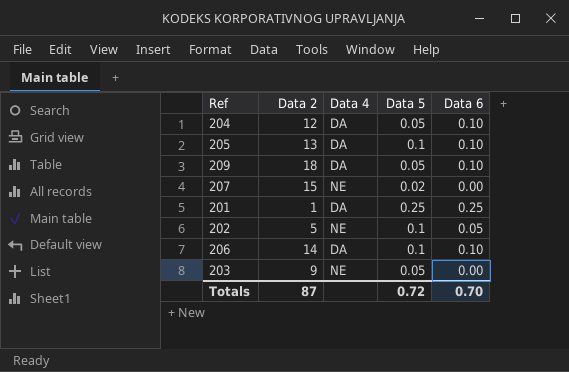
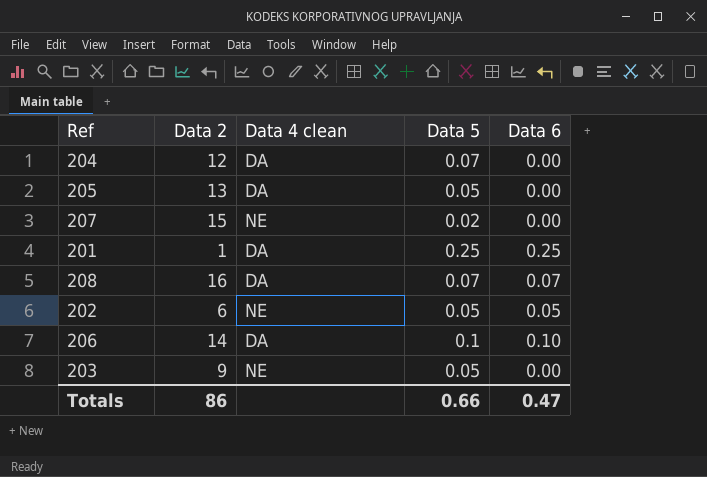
column name: Data 4 -> Data 4 clean
row 209: 18 | DA | 0.05 | 0.10 -> none
204 | Data 5: 0.05 -> 0.07
204 | Data 6: 0.10 -> 0.00
205 | Data 5: 0.1 -> 0.05
205 | Data 6: 0.10 -> 0.00
row 208: none -> 16 | DA | 0.07 | 0.07
202 | Data 2: 5 -> 6
202 | Data 5: 0.1 -> 0.05
Totals | Data 2: 87 -> 86
Totals | Data 5: 0.72 -> 0.66
Totals | Data 6: 0.70 -> 0.47

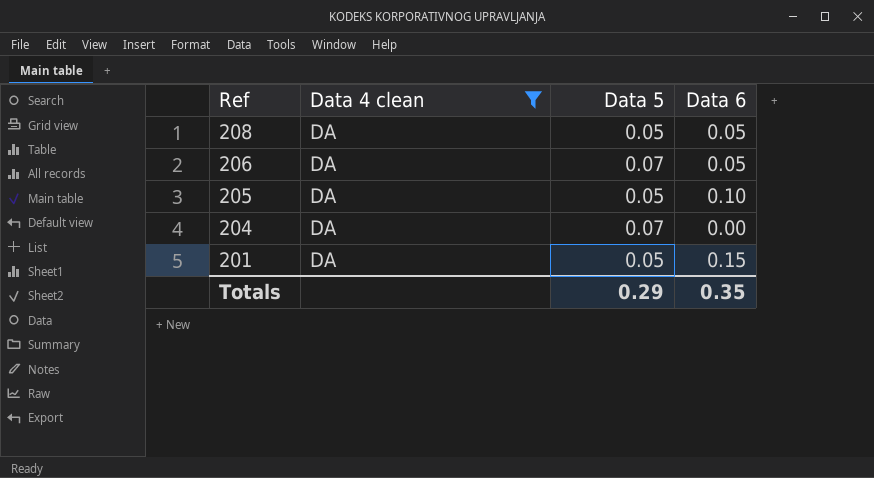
filter: none -> Data 4 clean = DA
row order: none -> Ref descending
column Data 2 | position: 2 -> none
208 | Data 5: 0.07 -> 0.05
208 | Data 6: 0.07 -> 0.05
206 | Data 5: 0.1 -> 0.07
206 | Data 6: 0.10 -> 0.05
205 | Data 6: 0.00 -> 0.10
201 | Data 5: 0.25 -> 0.05
201 | Data 6: 0.25 -> 0.15
Totals | Data 5: 0.66 -> 0.29
Totals | Data 6: 0.47 -> 0.35

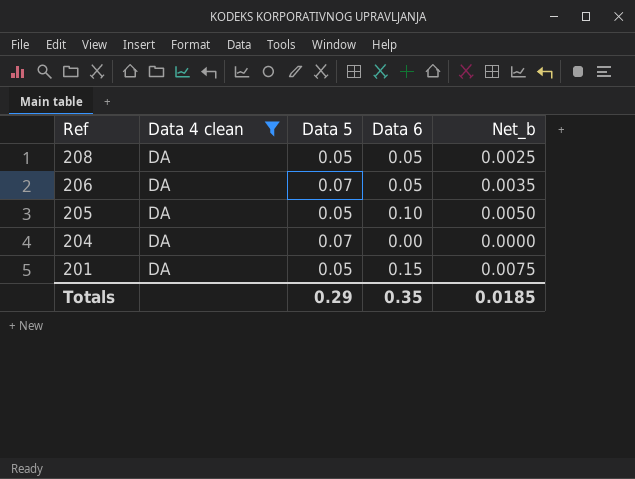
column Net_b | formula: none -> [Data 5] * [Data 6]

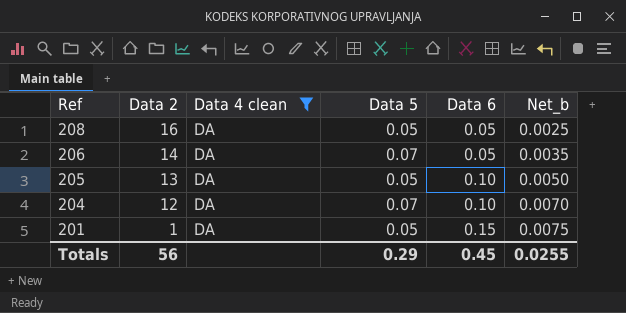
column Data 2 | position: none -> 2
204 | Data 6: 0.00 -> 0.10
204 | Net_b: 0.0000 -> 0.0070
Totals | Data 6: 0.35 -> 0.45
Totals | Net_b: 0.0185 -> 0.0255

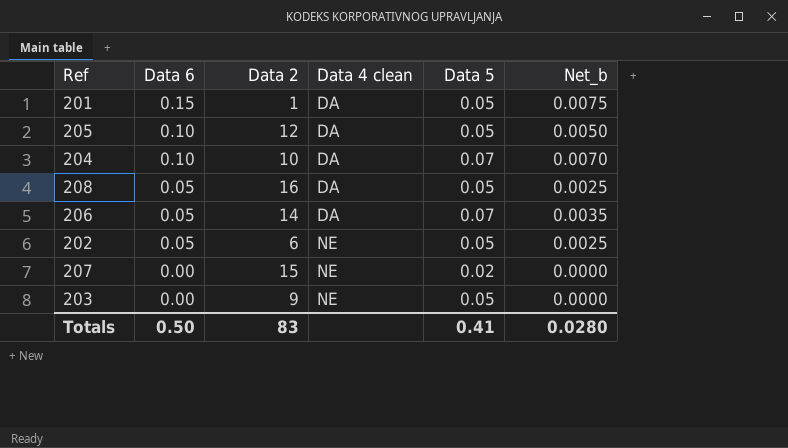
filter: Data 4 clean = DA -> none
row order: Ref descending -> Data 6 descending
column Data 6 | position: 5 -> 2
205 | Data 2: 13 -> 12
204 | Data 2: 12 -> 10
Totals | Data 6: 0.45 -> 0.50
Totals | Data 2: 56 -> 83
Totals | Data 5: 0.29 -> 0.41
Totals | Net_b: 0.0255 -> 0.0280

